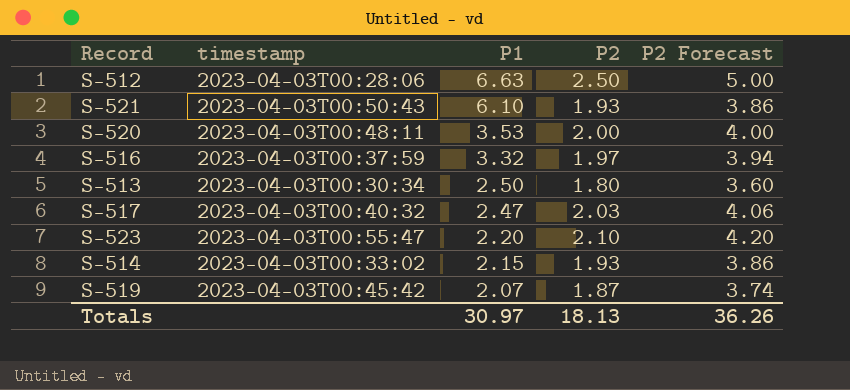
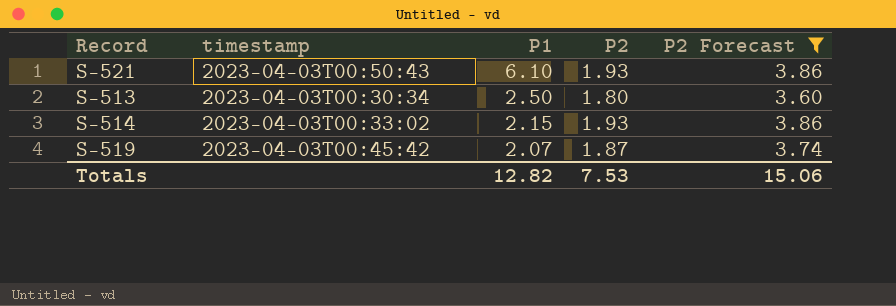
filter: none -> P2 Forecast <= 3.86
Totals | P1: 30.97 -> 12.82
Totals | P2: 18.13 -> 7.53
Totals | P2 Forecast: 36.26 -> 15.06

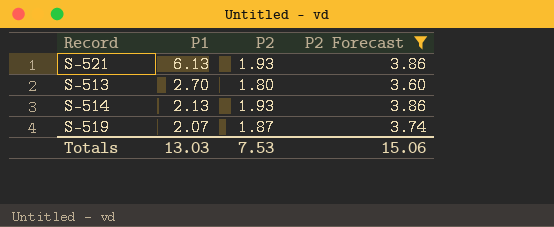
column timestamp | position: 2 -> none
S-521 | P1: 6.10 -> 6.13
S-513 | P1: 2.50 -> 2.70
S-514 | P1: 2.15 -> 2.13
Totals | P1: 12.82 -> 13.03

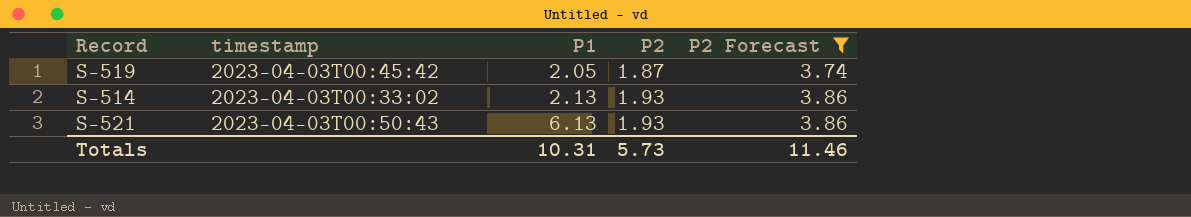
row order: P1 descending -> P1 ascending
column timestamp | position: none -> 2
row S-513: 2.70 | 1.80 | 3.60 -> none
S-519 | P1: 2.07 -> 2.05
Totals | P1: 13.03 -> 10.31
Totals | P2: 7.53 -> 5.73
Totals | P2 Forecast: 15.06 -> 11.46

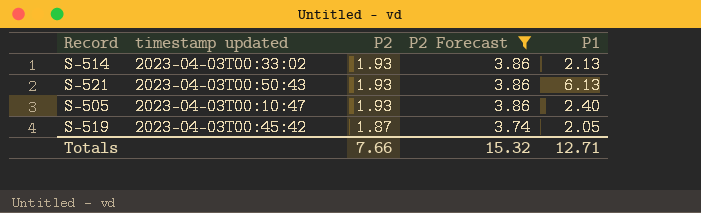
row order: P1 ascending -> P2 descending
column name: timestamp -> timestamp updated
column P1 | position: 3 -> 5
row S-505: none -> 2023-04-03T00:10:47 | 1.93 | 3.86 | 2.40
Totals | P2: 5.73 -> 7.66
Totals | P2 Forecast: 11.46 -> 15.32
Totals | P1: 10.31 -> 12.71

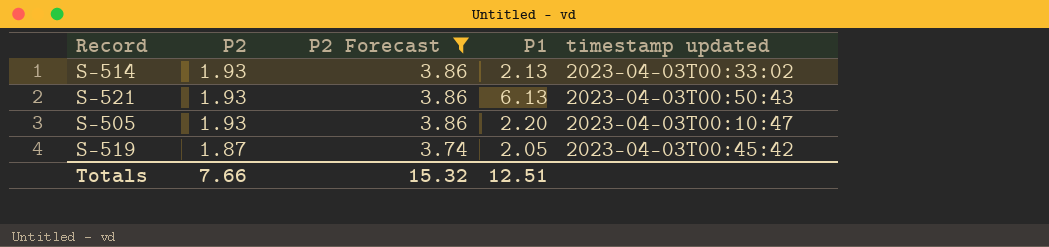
column timestamp updated | position: 2 -> 5
S-505 | P1: 2.40 -> 2.20
Totals | P1: 12.71 -> 12.51

